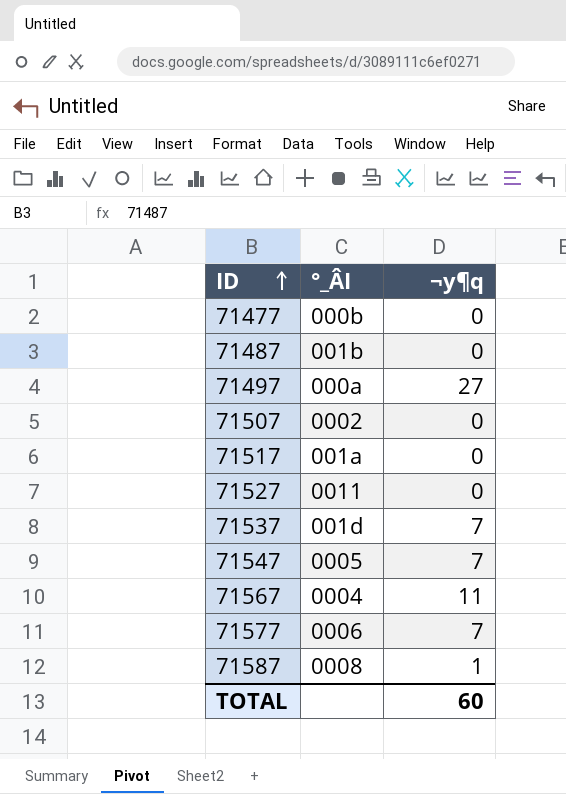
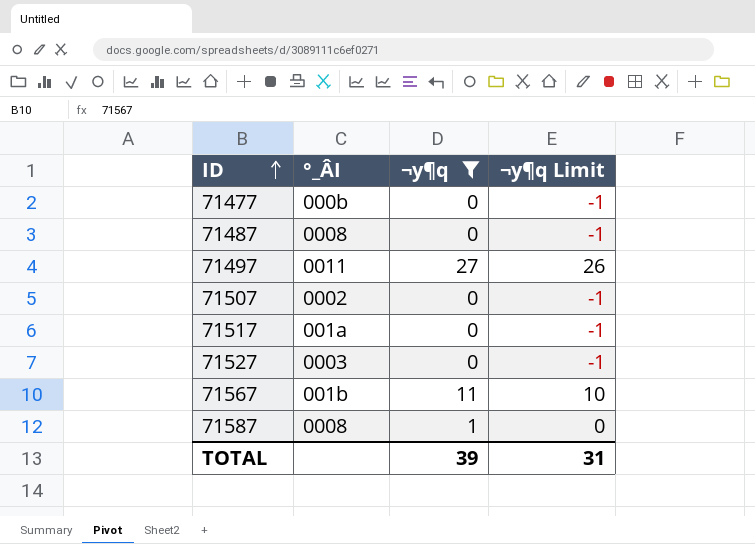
filter: none -> ¬y¶q != 7
column ¬y¶q Limit | formula: none -> [¬y¶q] - 1
71487 | °_ÂI: 001b -> 0008
71497 | °_ÂI: 000a -> 0011
71527 | °_ÂI: 0011 -> 0003
71567 | °_ÂI: 0004 -> 001b
TOTAL | ¬y¶q: 60 -> 39

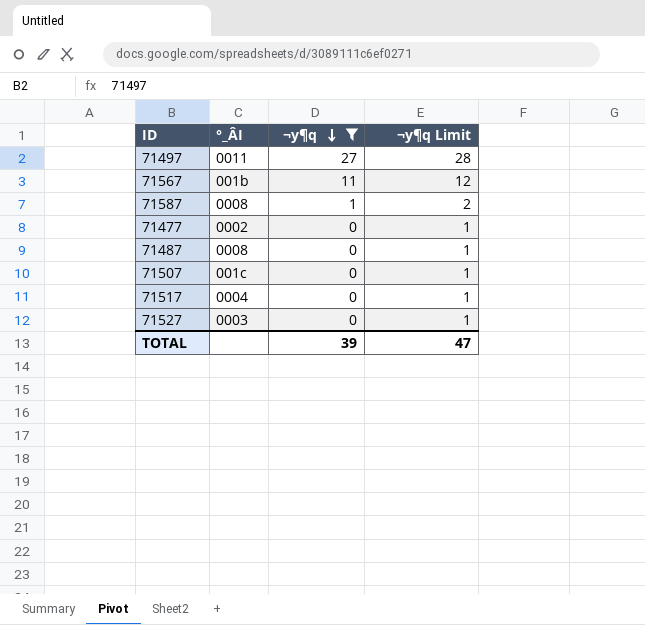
row order: ID ascending -> ¬y¶q descending
column ¬y¶q Limit | formula: [¬y¶q] - 1 -> [¬y¶q] + 1
71477 | °_ÂI: 000b -> 0002
71507 | °_ÂI: 0002 -> 001c
71517 | °_ÂI: 001a -> 0004
TOTAL | ¬y¶q Limit: 31 -> 47

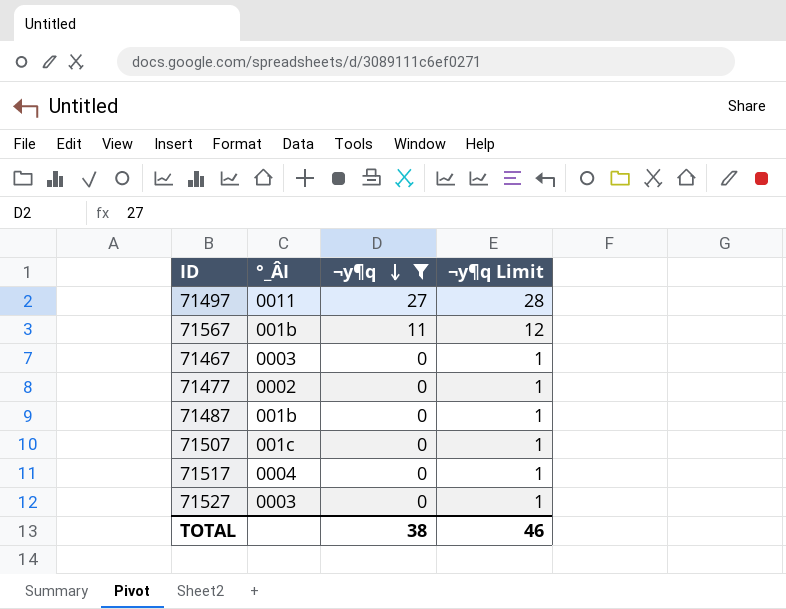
row 71587: 0008 | 1 | 2 -> none
row 71467: none -> 0003 | 0 | 1
71487 | °_ÂI: 0008 -> 001b
TOTAL | ¬y¶q: 39 -> 38
TOTAL | ¬y¶q Limit: 47 -> 46

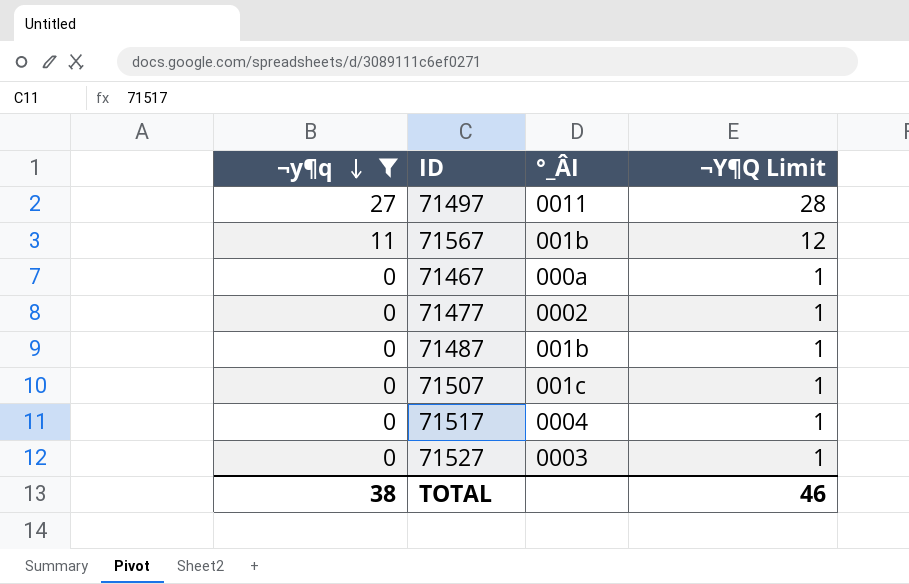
column ¬y¶q | position: 3 -> 1
column name: ¬y¶q Limit -> ¬Y¶Q Limit
71467 | °_ÂI: 0003 -> 000a

